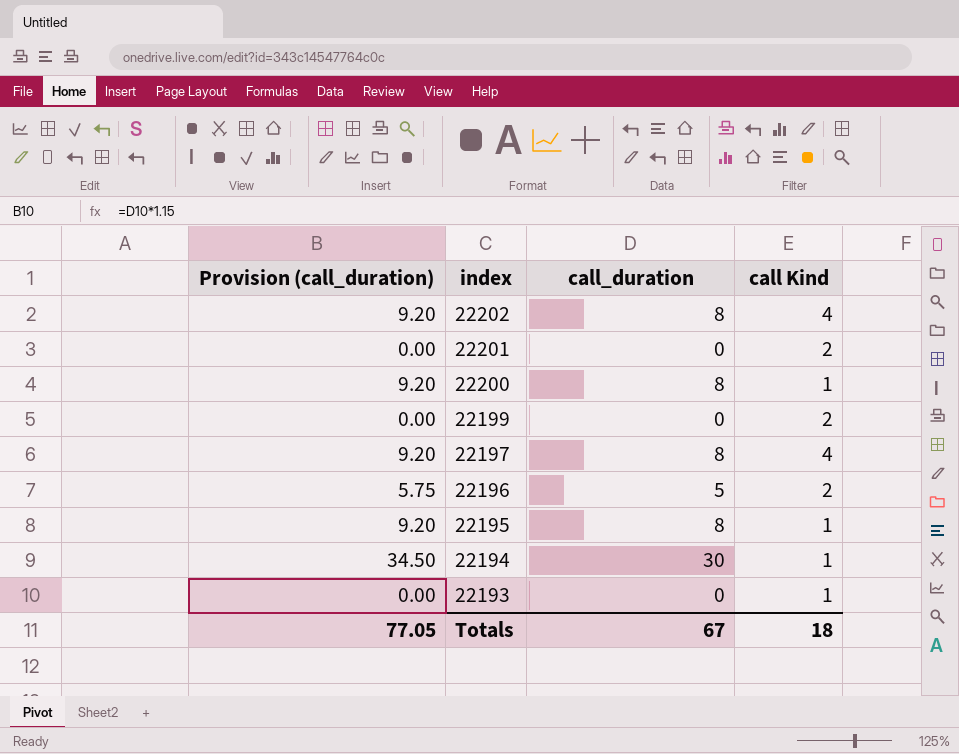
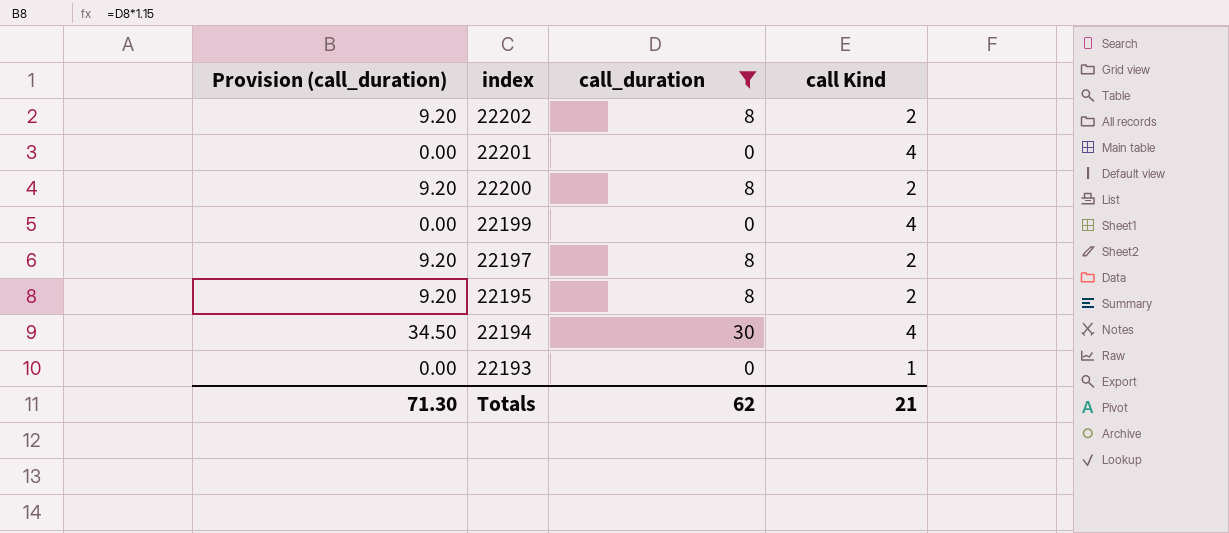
filter: none -> call_duration != 5
22202 | call Kind: 4 -> 2
22201 | call Kind: 2 -> 4
22200 | call Kind: 1 -> 2
22199 | call Kind: 2 -> 4
22197 | call Kind: 4 -> 2
22195 | call Kind: 1 -> 2
22194 | call Kind: 1 -> 4
Totals | Provision (call_duration): 77.05 -> 71.30
Totals | call_duration: 67 -> 62
Totals | call Kind: 18 -> 21

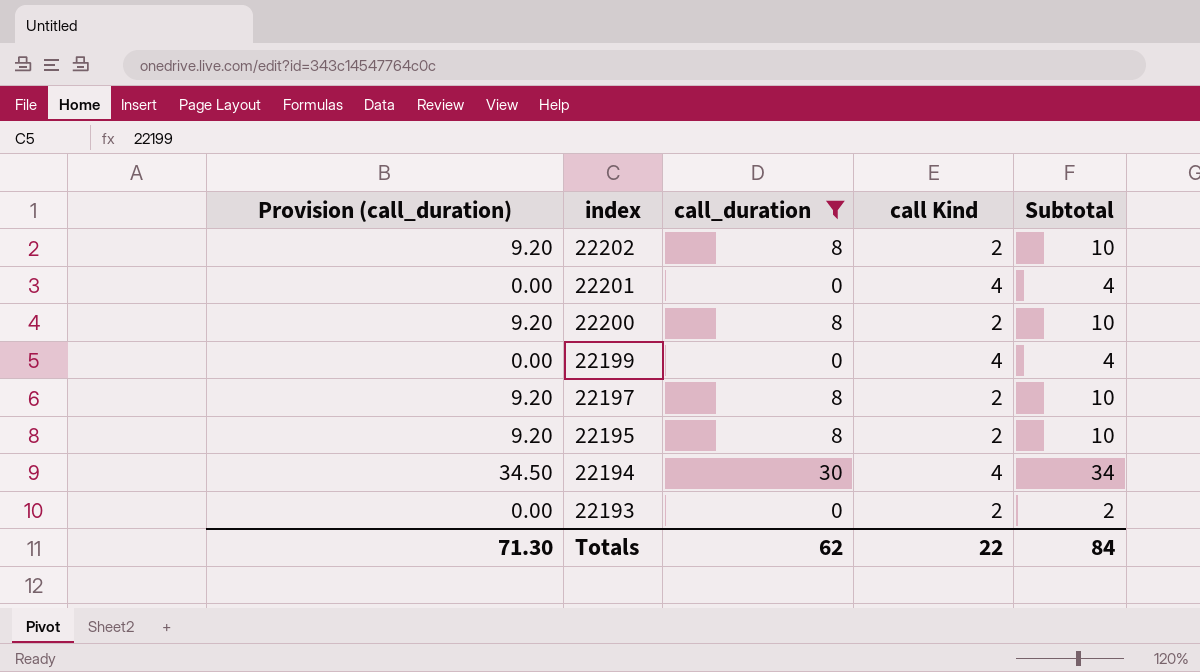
column Subtotal | formula: none -> [call_duration] + [call Kind]
22193 | call Kind: 1 -> 2
Totals | call Kind: 21 -> 22

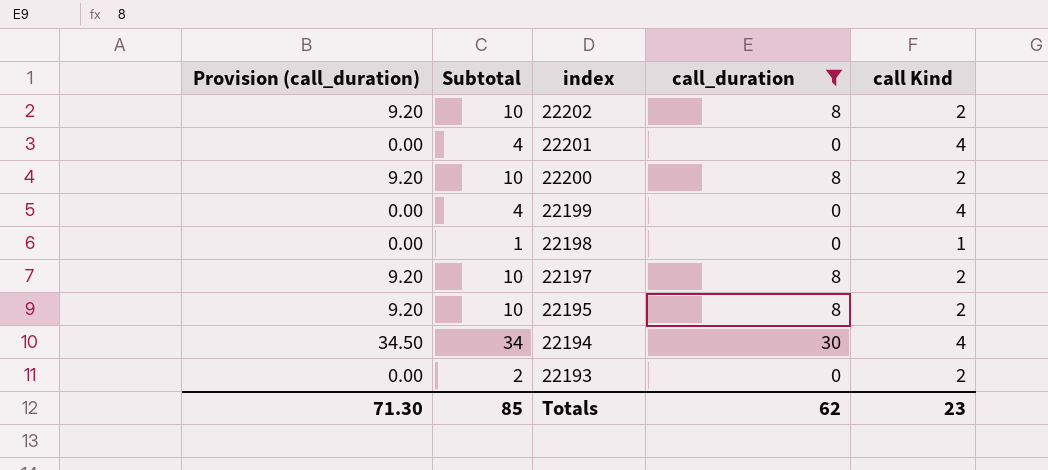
column Subtotal | position: 5 -> 2
row 22198: none -> 0.00 | 1 | 0 | 1
Totals | Subtotal: 84 -> 85
Totals | call Kind: 22 -> 23

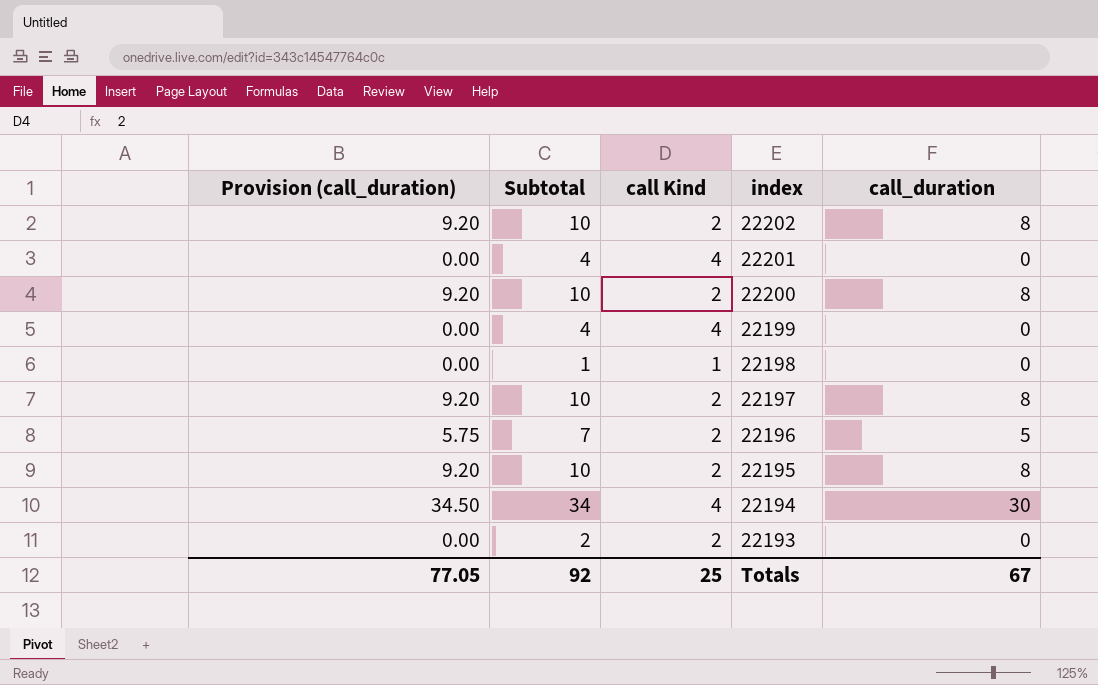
filter: call_duration != 5 -> none
column call Kind | position: 5 -> 3
Totals | Provision (call_duration): 71.30 -> 77.05
Totals | Subtotal: 85 -> 92
Totals | call Kind: 23 -> 25
Totals | call_duration: 62 -> 67

